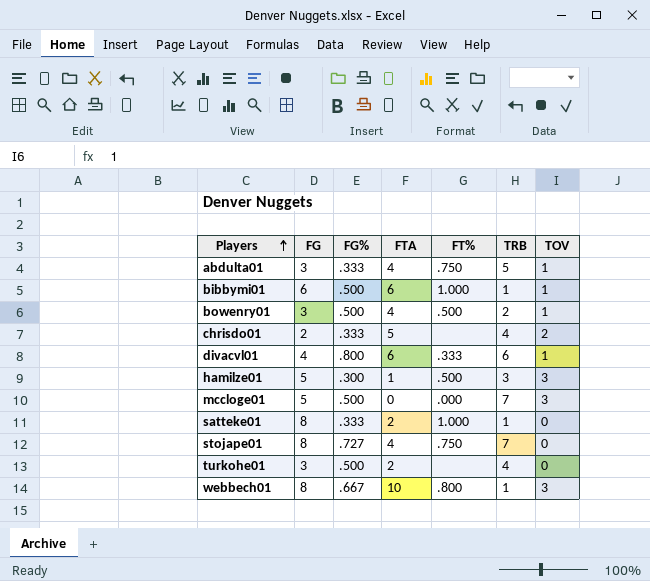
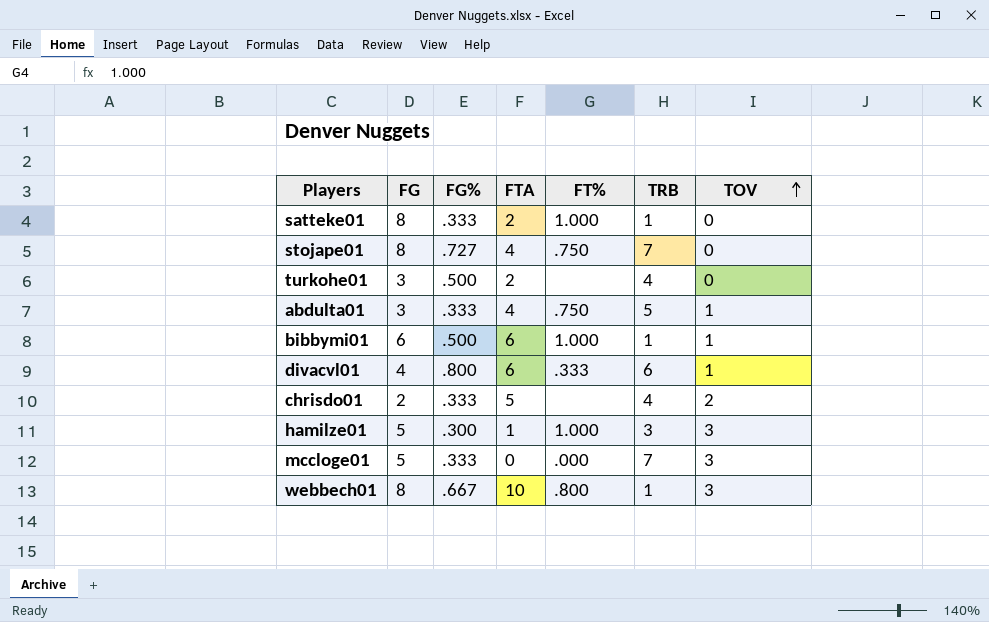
row order: Players ascending -> TOV ascending
row bowenry01: 3 | .500 | 4 | .500 | 2 | 1 -> none
hamilze01 | FT%: .500 -> 1.000
mccloge01 | FG%: .500 -> .333

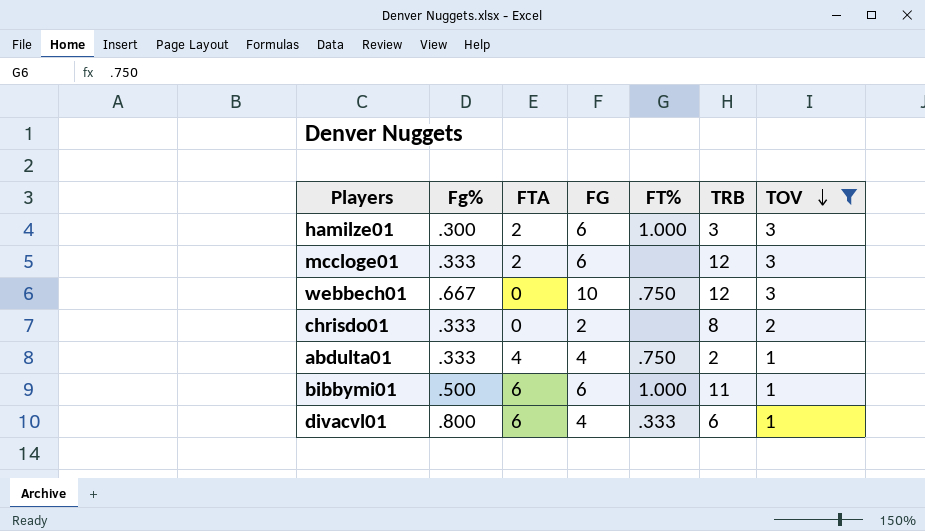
filter: none -> TOV != 0
row order: TOV ascending -> TOV descending
column name: FG% -> Fg%
column FG | position: 2 -> 4
hamilze01 | FTA: 1 -> 2
hamilze01 | FG: 5 -> 6
mccloge01 | FTA: 0 -> 2
mccloge01 | FG: 5 -> 6
mccloge01 | FT%: .000 -> none
mccloge01 | TRB: 7 -> 12
webbech01 | FTA: 10 -> 0
webbech01 | FG: 8 -> 10
webbech01 | FT%: .800 -> .750
webbech01 | TRB: 1 -> 12
chrisdo01 | FTA: 5 -> 0
chrisdo01 | TRB: 4 -> 8
abdulta01 | FG: 3 -> 4
abdulta01 | TRB: 5 -> 2
bibbymi01 | TRB: 1 -> 11

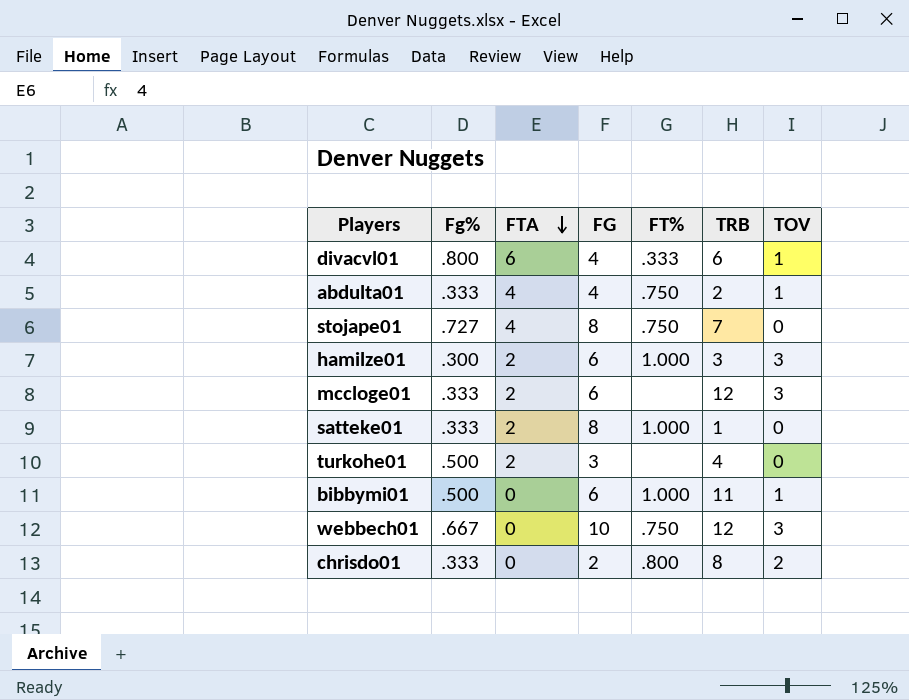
filter: TOV != 0 -> none
row order: TOV descending -> FTA descending
bibbymi01 | FTA: 6 -> 0
chrisdo01 | FT%: none -> .800

